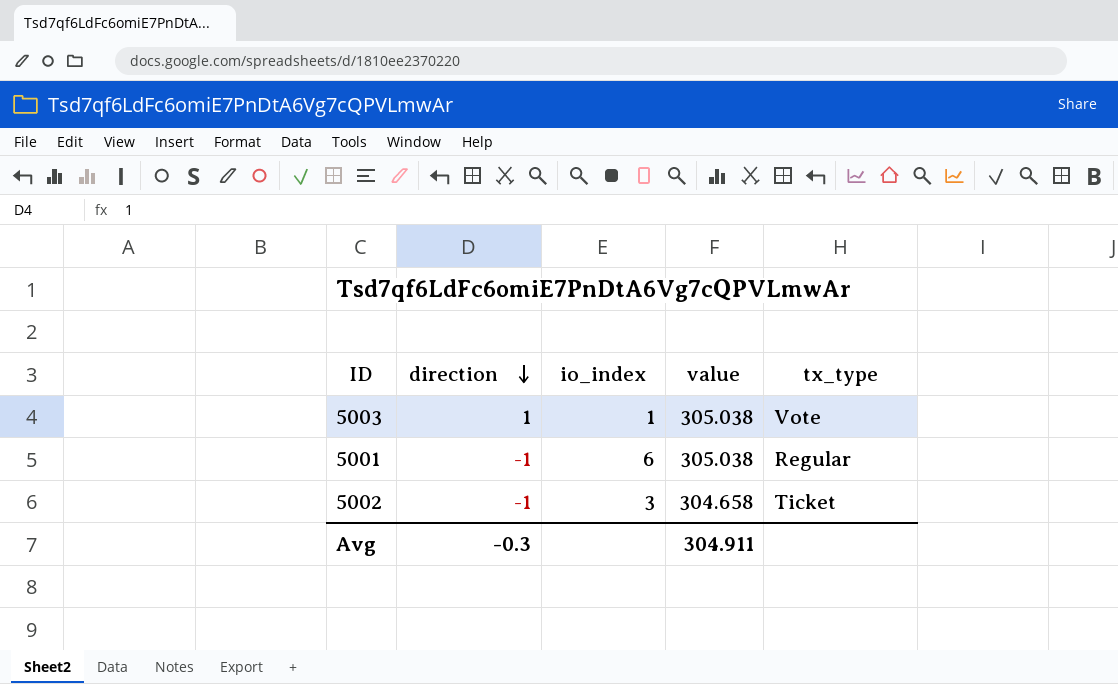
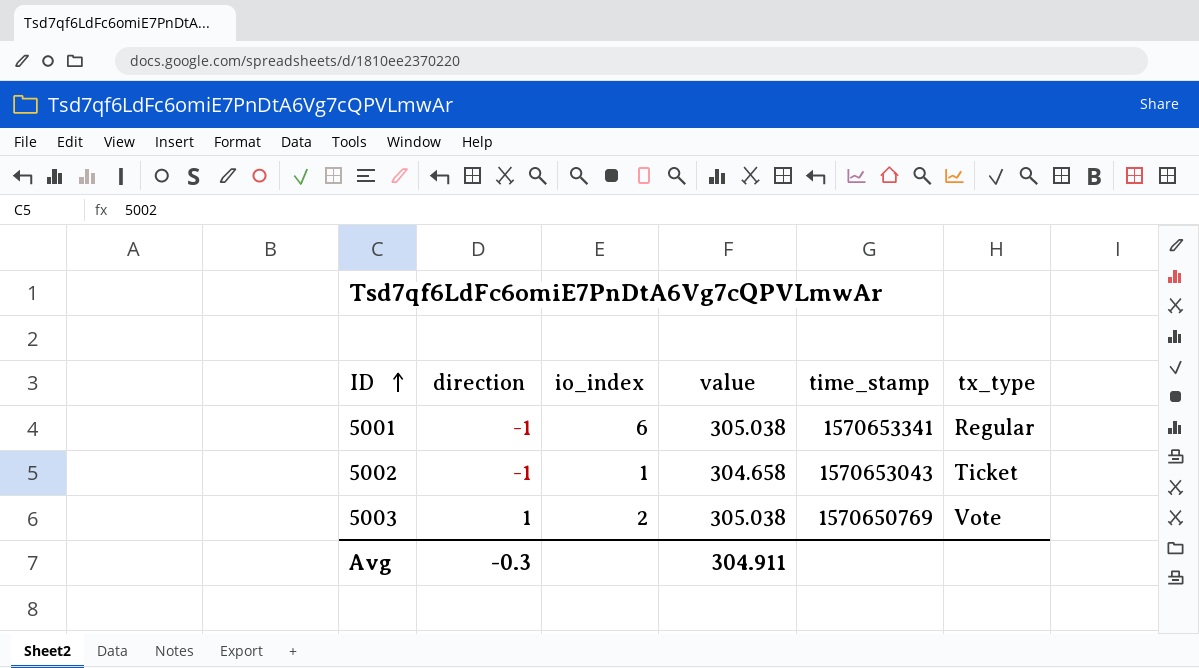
row order: direction descending -> ID ascending
column time_stamp | position: none -> 5
5002 | io_index: 3 -> 1
5003 | io_index: 1 -> 2

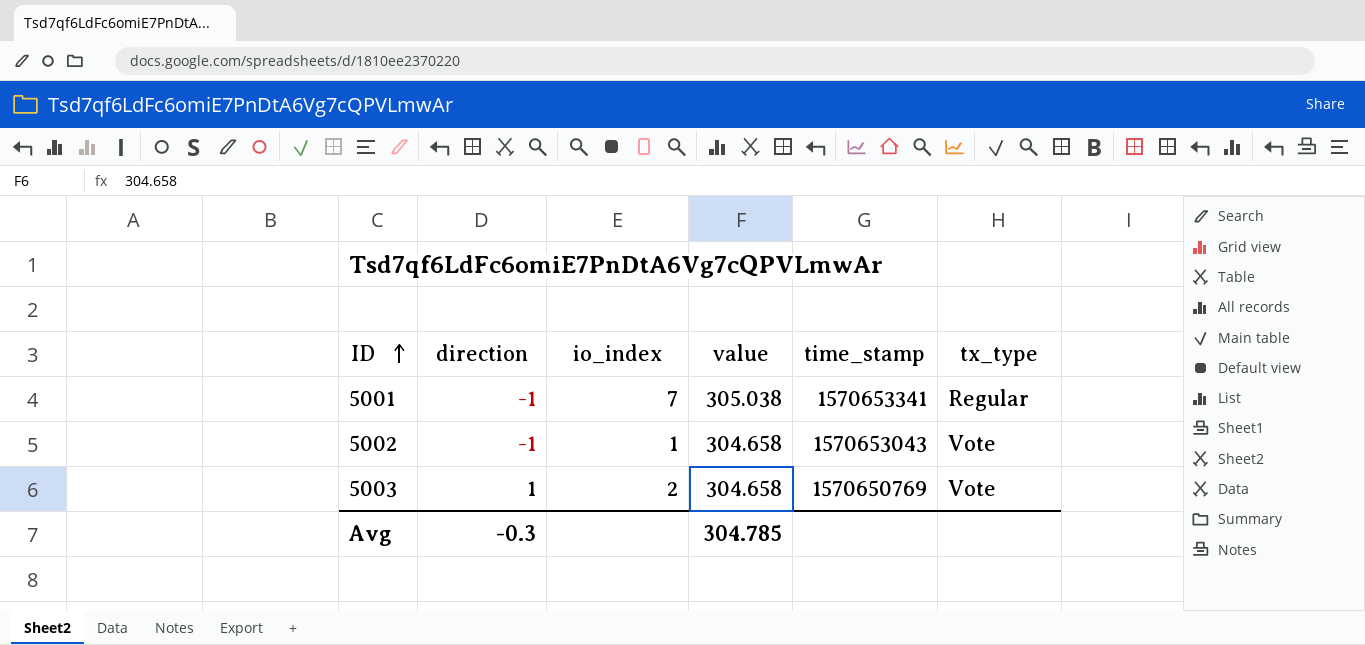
5001 | io_index: 6 -> 7
5002 | tx_type: Ticket -> Vote
5003 | value: 305.038 -> 304.658
Avg | value: 304.911 -> 304.785

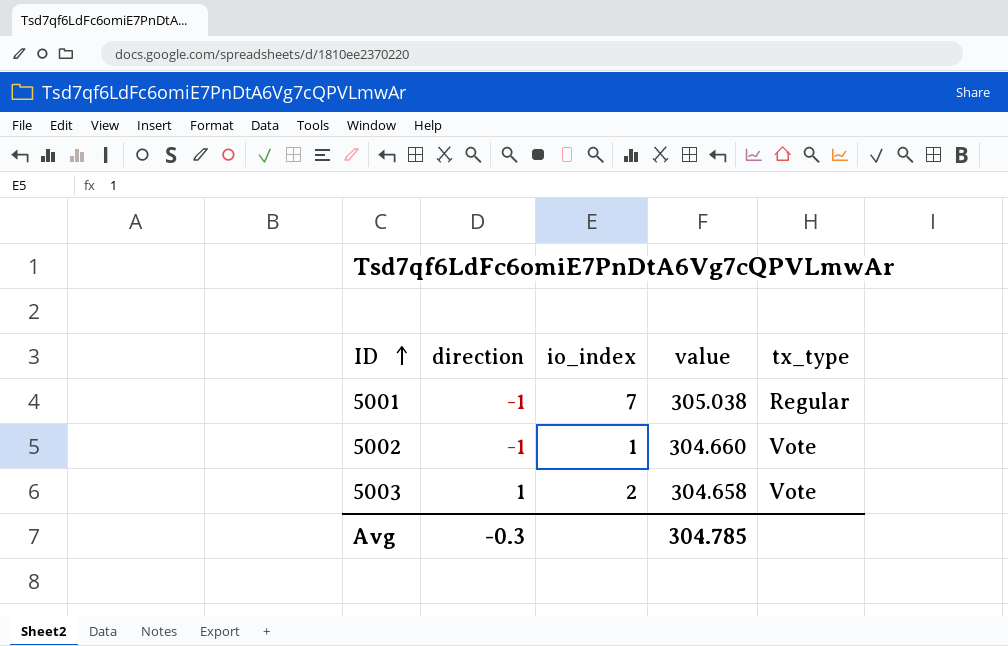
column time_stamp | position: 5 -> none
5002 | value: 304.658 -> 304.660

